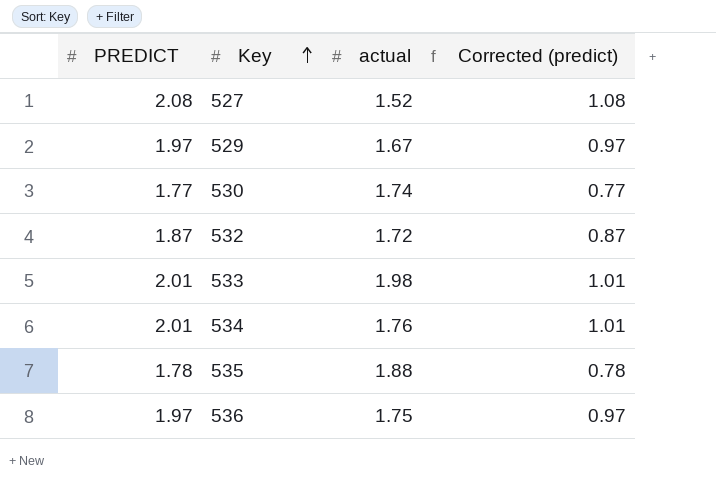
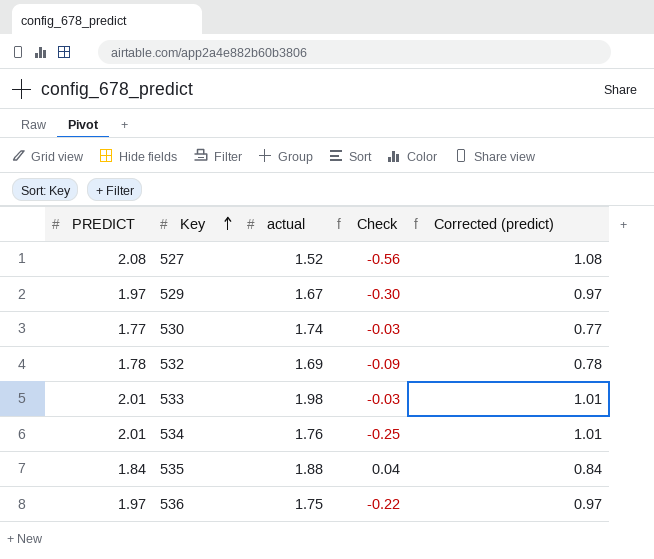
column Check | formula: none -> [actual] - [PREDICT]
532 | PREDICT: 1.87 -> 1.78
532 | actual: 1.72 -> 1.69
532 | Corrected (predict): 0.87 -> 0.78
535 | PREDICT: 1.78 -> 1.84
535 | Corrected (predict): 0.78 -> 0.84

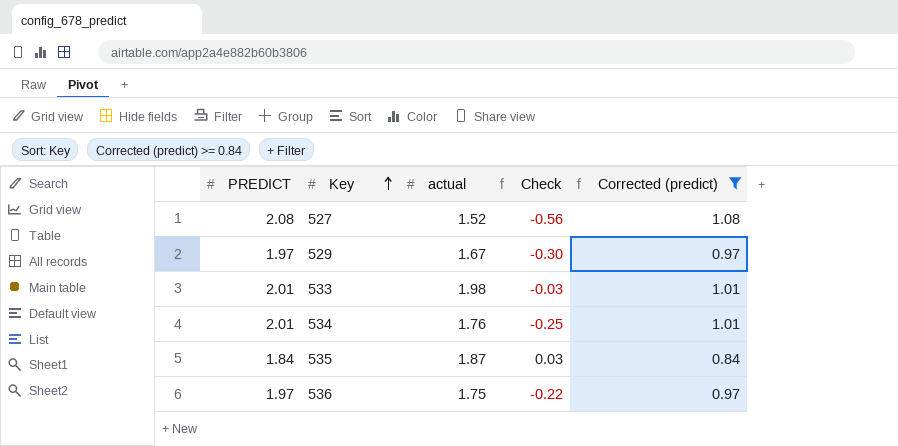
filter: none -> Corrected (predict) >= 0.84
535 | actual: 1.88 -> 1.87
535 | Check: 0.04 -> 0.03

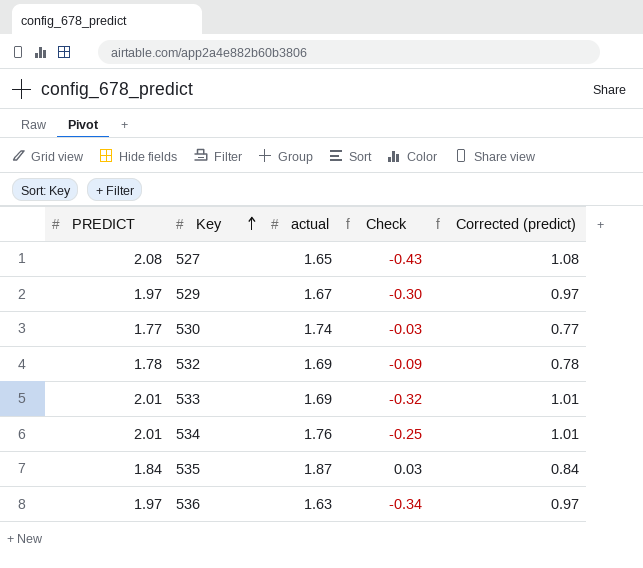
filter: Corrected (predict) >= 0.84 -> none
527 | actual: 1.52 -> 1.65
527 | Check: -0.56 -> -0.43
533 | actual: 1.98 -> 1.69
533 | Check: -0.03 -> -0.32
536 | actual: 1.75 -> 1.63
536 | Check: -0.22 -> -0.34

